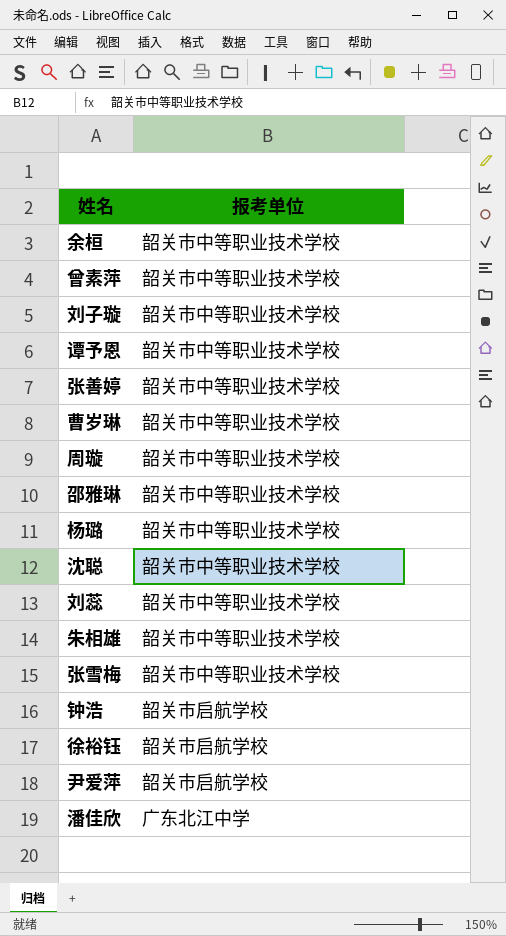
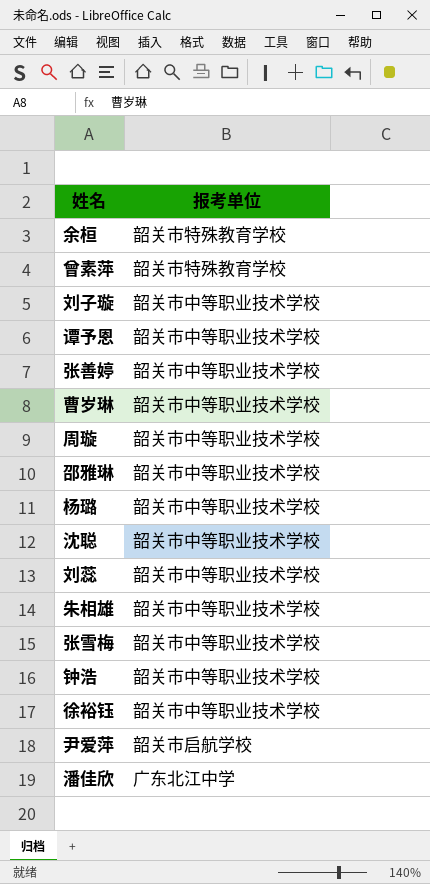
余桓 | 报考单位: 韶关市中等职业技术学校 -> 韶关市特殊教育学校
曾素萍 | 报考单位: 韶关市中等职业技术学校 -> 韶关市特殊教育学校
钟浩 | 报考单位: 韶关市启航学校 -> 韶关市中等职业技术学校
徐裕钰 | 报考单位: 韶关市启航学校 -> 韶关市中等职业技术学校

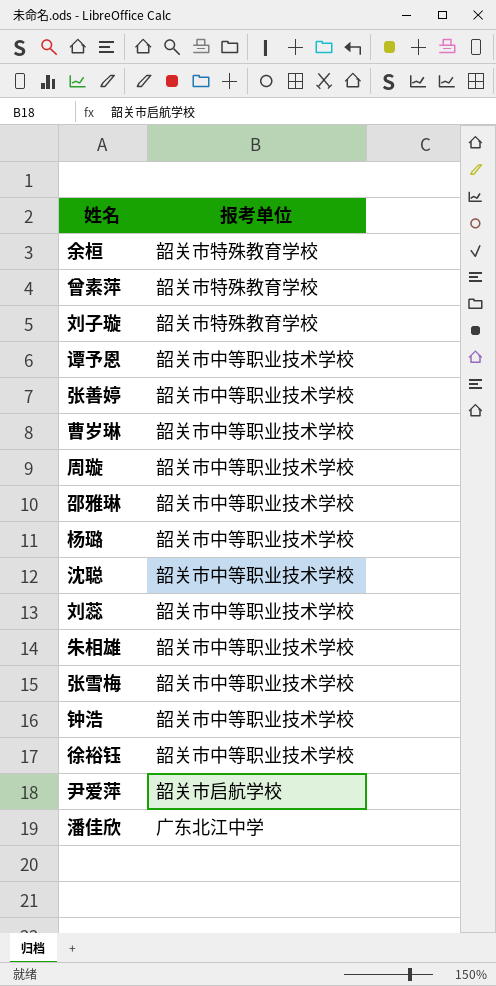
刘子璇 | 报考单位: 韶关市中等职业技术学校 -> 韶关市特殊教育学校

